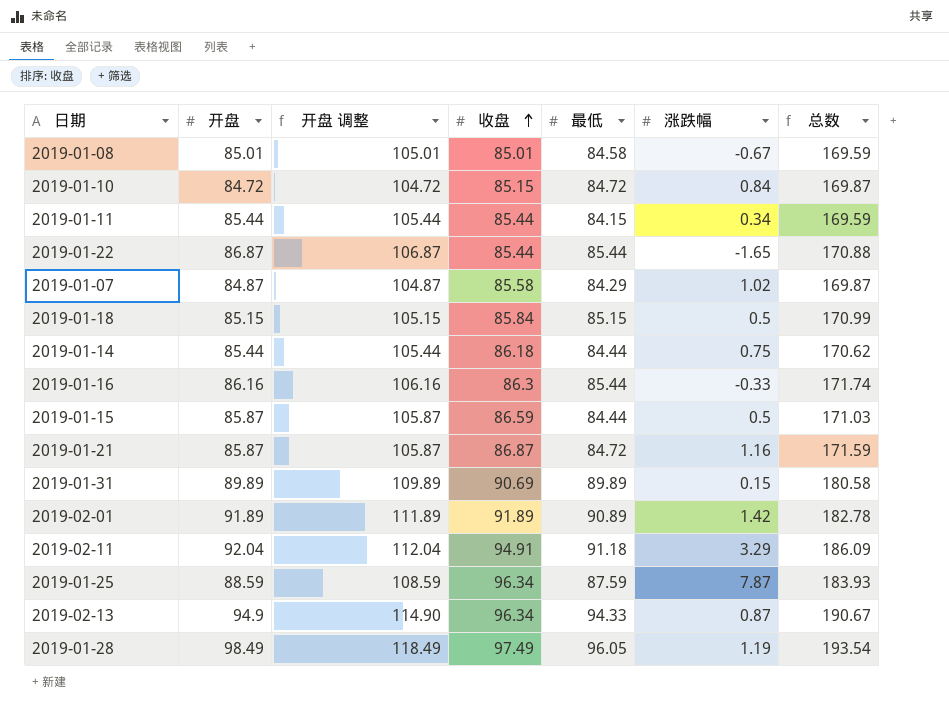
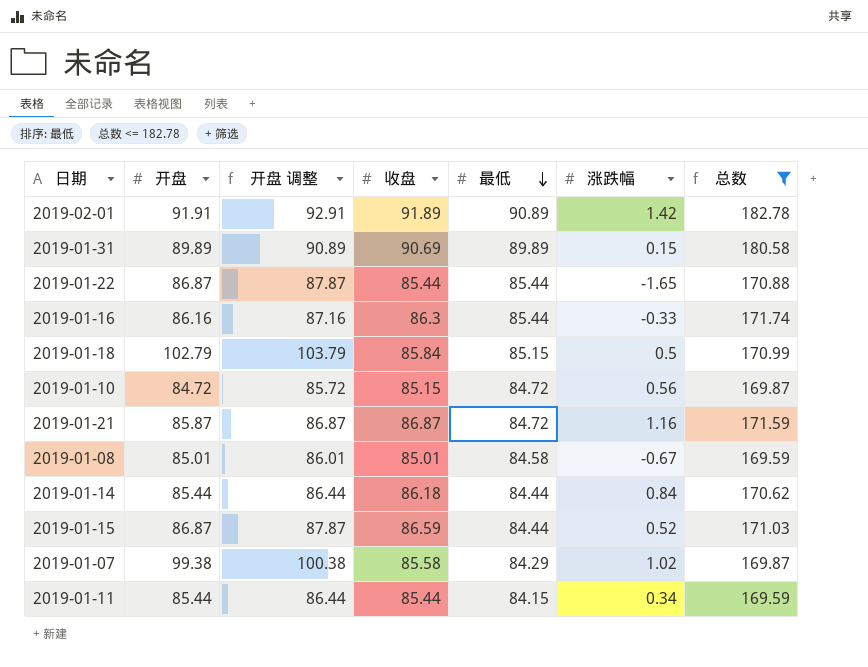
filter: none -> 总数 <= 182.78
row order: 收盘 ascending -> 最低 descending
column 开盘 调整 | formula: [开盘] + 20 -> [开盘] + 1
2019-02-01 | 开盘: 91.89 -> 91.91
2019-01-18 | 开盘: 85.15 -> 102.79
2019-01-10 | 涨跌幅: 0.84 -> 0.56
2019-01-14 | 涨跌幅: 0.75 -> 0.84
2019-01-15 | 开盘: 85.87 -> 86.87
2019-01-15 | 涨跌幅: 0.5 -> 0.52
2019-01-07 | 开盘: 84.87 -> 99.38

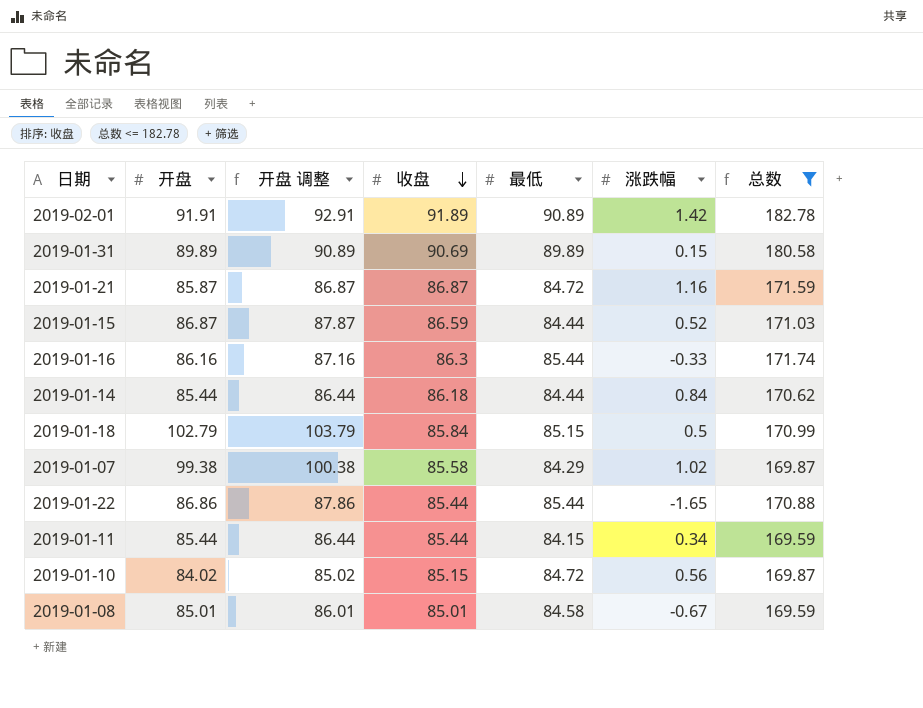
row order: 最低 descending -> 收盘 descending
2019-01-22 | 开盘: 86.87 -> 86.86
2019-01-22 | 开盘 调整: 87.87 -> 87.86
2019-01-10 | 开盘: 84.72 -> 84.02
2019-01-10 | 开盘 调整: 85.72 -> 85.02

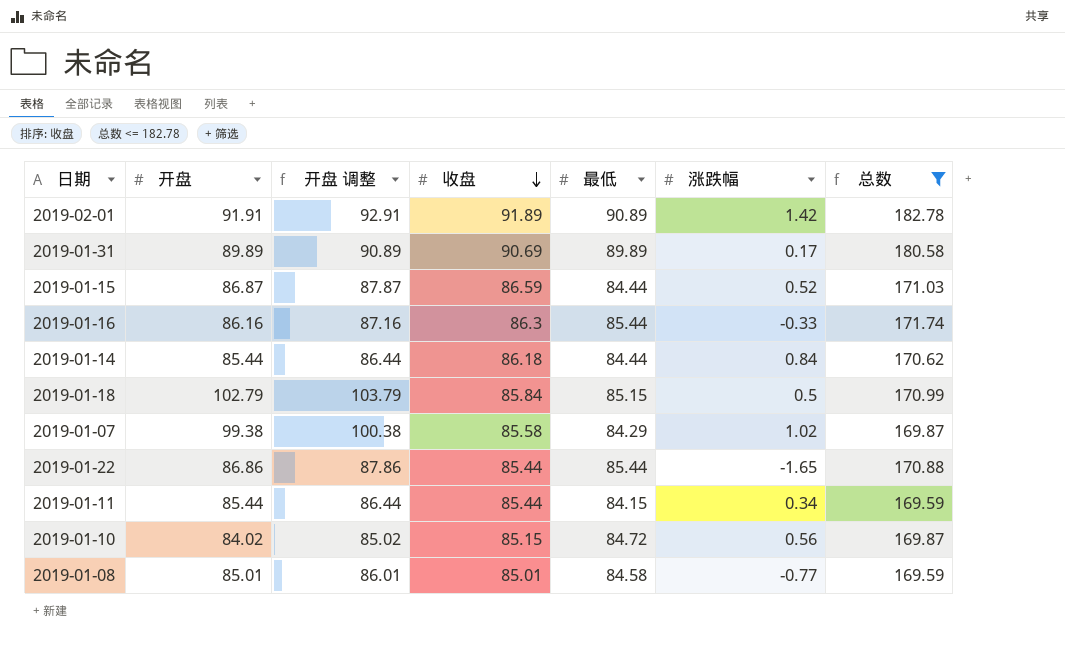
row 2019-01-21: 85.87 | 86.87 | 86.87 | 84.72 | 1.16 | 171.59 -> none
2019-01-31 | 涨跌幅: 0.15 -> 0.17
2019-01-08 | 涨跌幅: -0.67 -> -0.77

